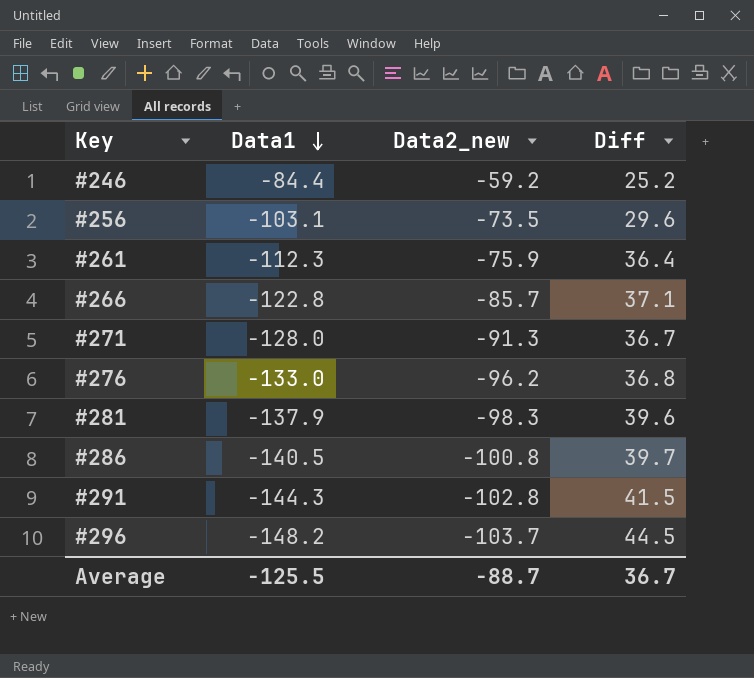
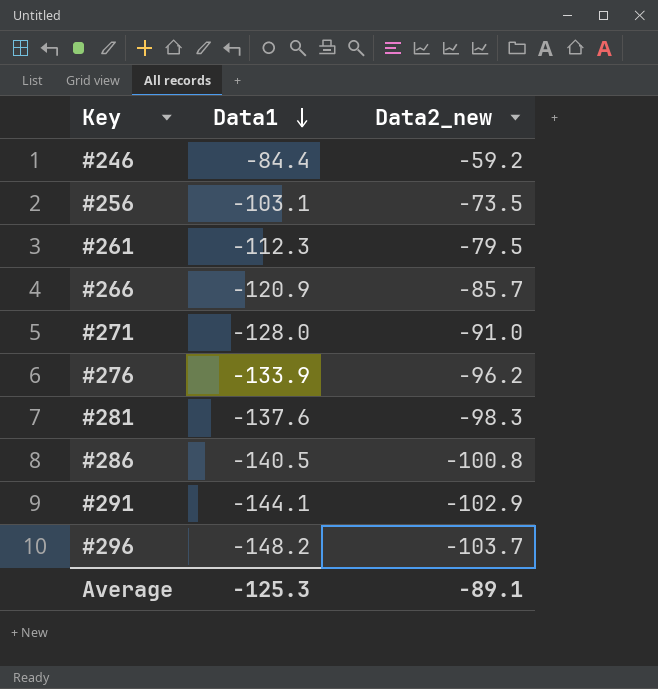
column Diff | formula: [Data2_new] - [Data1] -> none
#261 | Data2_new: -75.9 -> -79.5
#266 | Data1: -122.8 -> -120.9
#271 | Data2_new: -91.3 -> -91.0
#276 | Data1: -133.0 -> -133.9
#281 | Data1: -137.9 -> -137.6
#291 | Data1: -144.3 -> -144.1
#291 | Data2_new: -102.8 -> -102.9
Average | Data1: -125.5 -> -125.3
Average | Data2_new: -88.7 -> -89.1

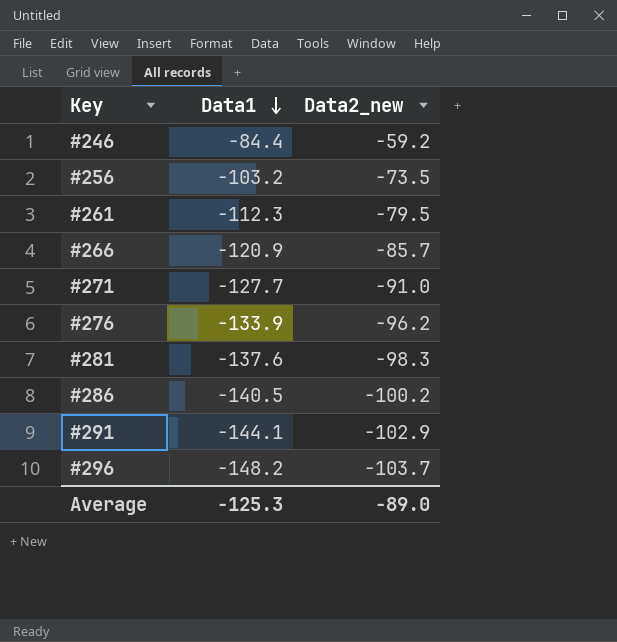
#256 | Data1: -103.1 -> -103.2
#271 | Data1: -128.0 -> -127.7
#286 | Data2_new: -100.8 -> -100.2
Average | Data2_new: -89.1 -> -89.0

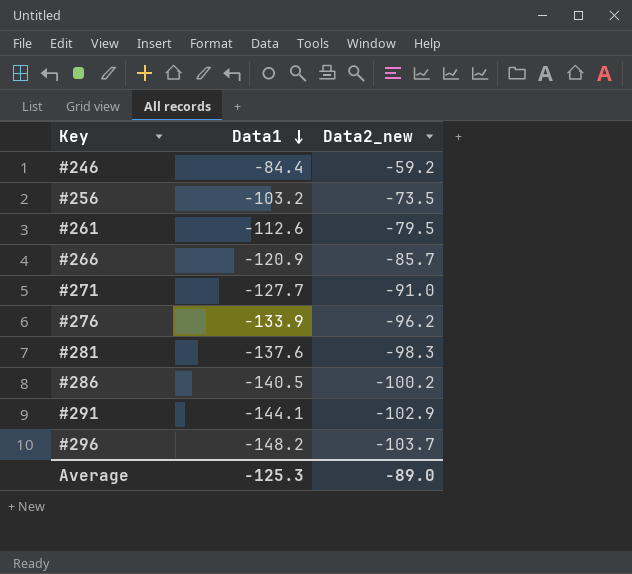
#261 | Data1: -112.3 -> -112.6

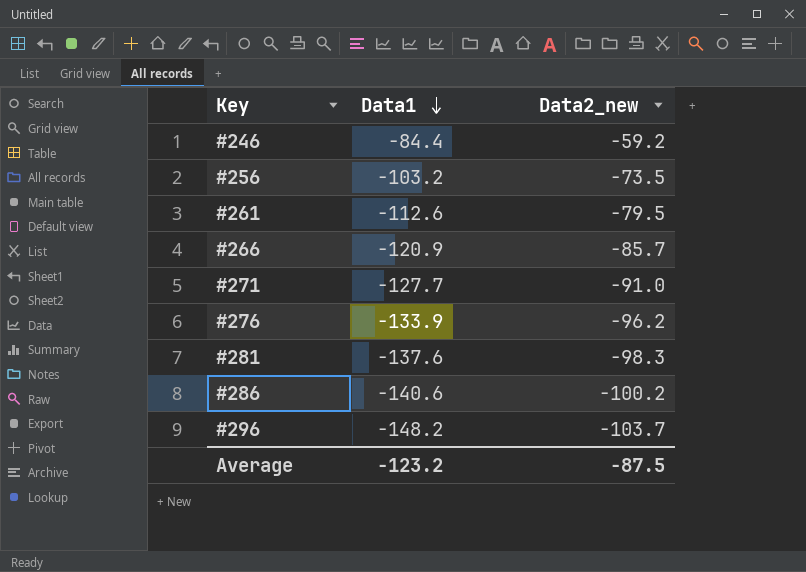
row #291: -144.1 | -102.9 -> none
#286 | Data1: -140.5 -> -140.6
Average | Data1: -125.3 -> -123.2
Average | Data2_new: -89.0 -> -87.5

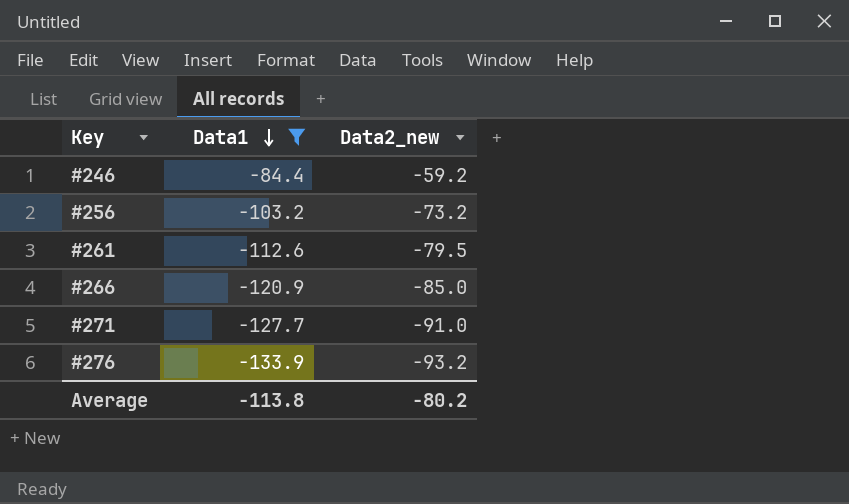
filter: none -> Data1 >= -133.9
#256 | Data2_new: -73.5 -> -73.2
#266 | Data2_new: -85.7 -> -85.0
#276 | Data2_new: -96.2 -> -93.2
Average | Data1: -123.2 -> -113.8
Average | Data2_new: -87.5 -> -80.2

